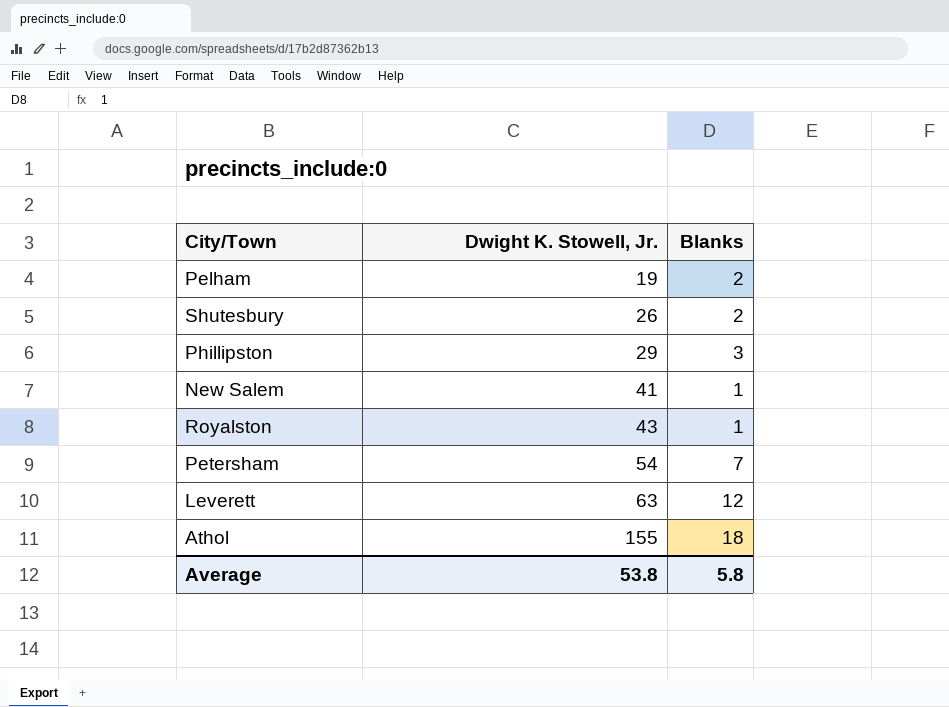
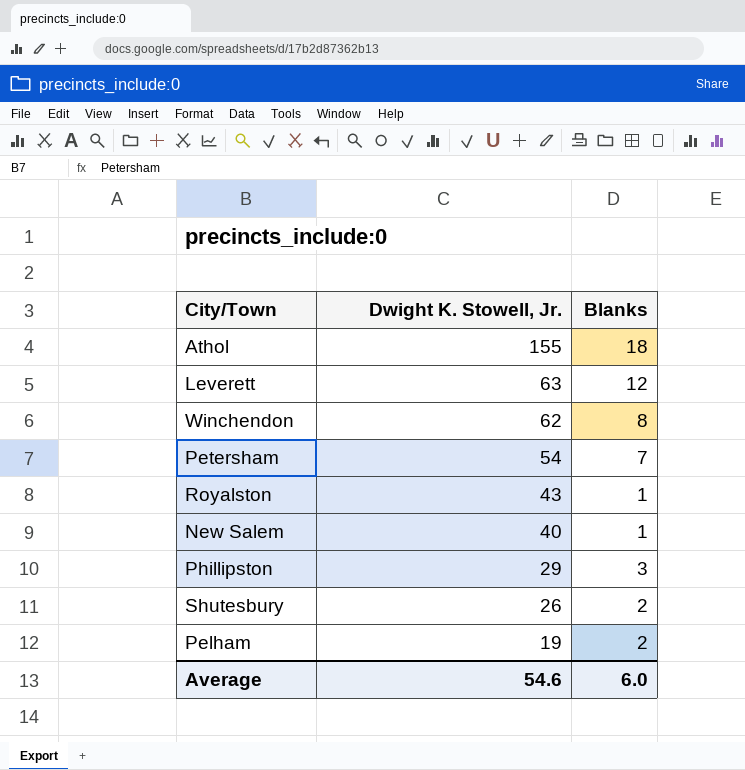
row order: Dwight K. Stowell, Jr. ascending -> Dwight K. Stowell, Jr. descending
row Winchendon: none -> 62 | 8
New Salem | Dwight K. Stowell, Jr.: 41 -> 40
Average | Dwight K. Stowell, Jr.: 53.8 -> 54.6
Average | Blanks: 5.8 -> 6.0

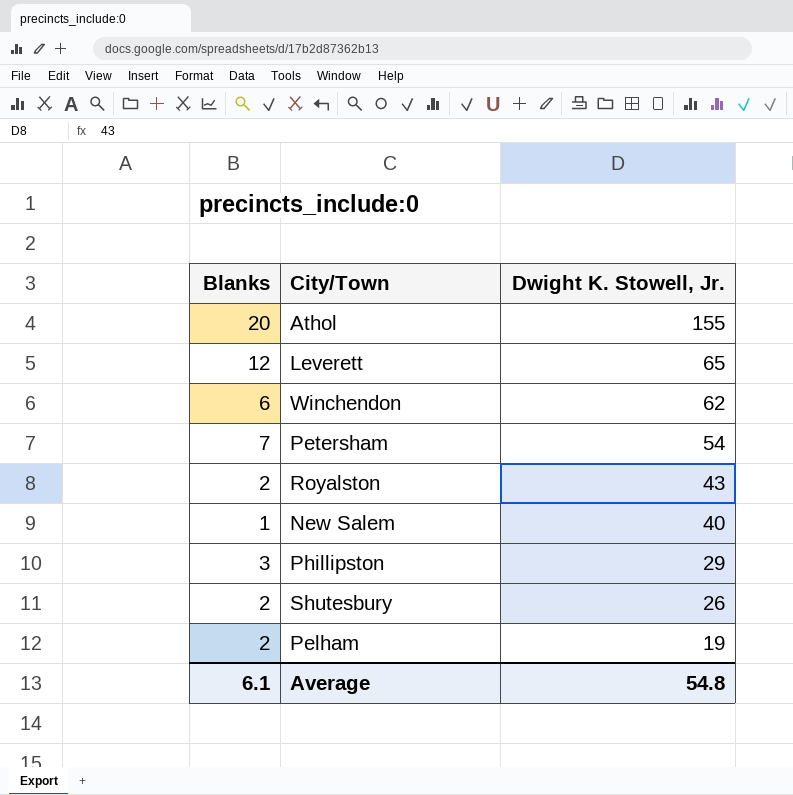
column Blanks | position: 3 -> 1
Athol | Blanks: 18 -> 20
Leverett | Dwight K. Stowell, Jr.: 63 -> 65
Winchendon | Blanks: 8 -> 6
Royalston | Blanks: 1 -> 2
Average | Blanks: 6.0 -> 6.1
Average | Dwight K. Stowell, Jr.: 54.6 -> 54.8

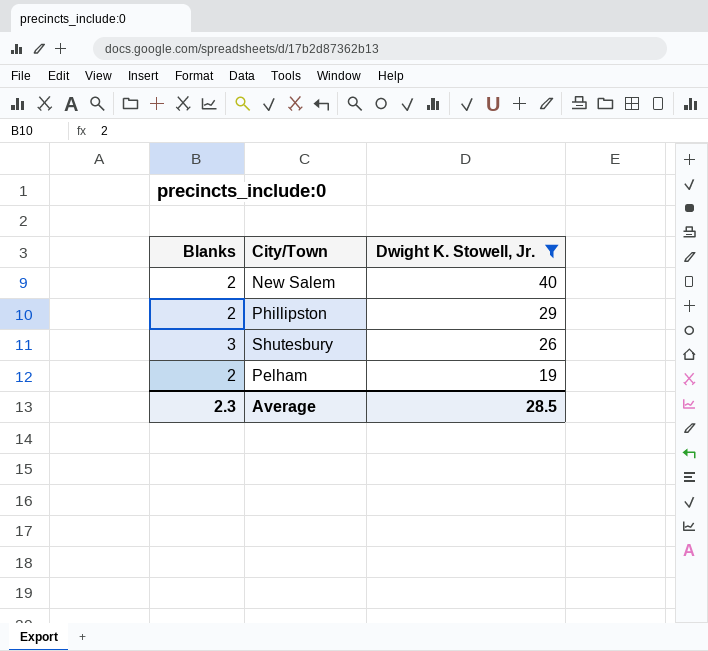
filter: none -> Dwight K. Stowell, Jr. <= 40
New Salem | Blanks: 1 -> 2
Phillipston | Blanks: 3 -> 2
Shutesbury | Blanks: 2 -> 3
Average | Blanks: 6.1 -> 2.3
Average | Dwight K. Stowell, Jr.: 54.8 -> 28.5

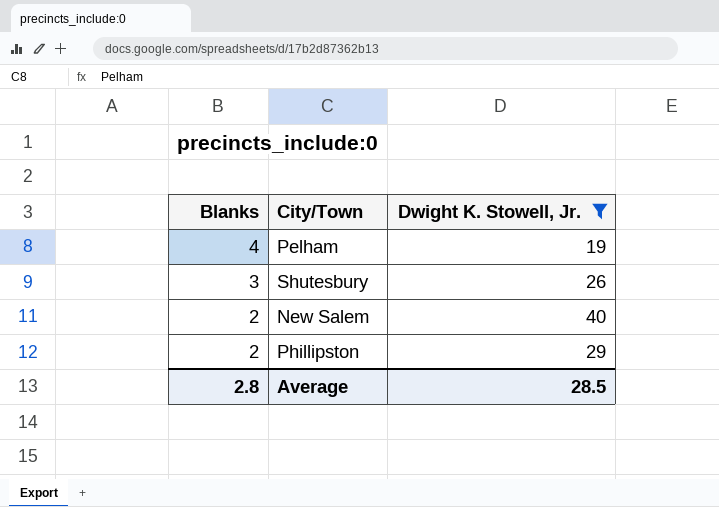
row order: Dwight K. Stowell, Jr. descending -> Blanks descending
Pelham | Blanks: 2 -> 4
Average | Blanks: 2.3 -> 2.8

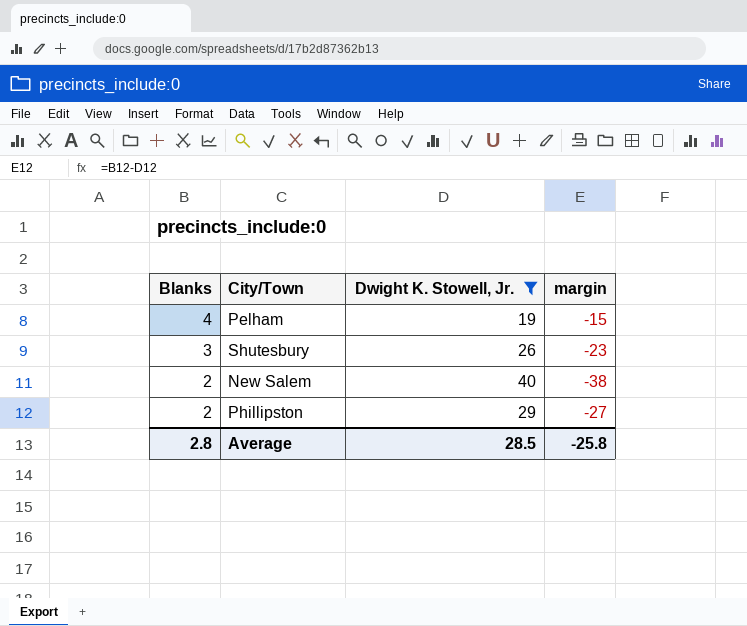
column margin | formula: none -> [Blanks] - [Dwight K. Stowell, Jr.]

